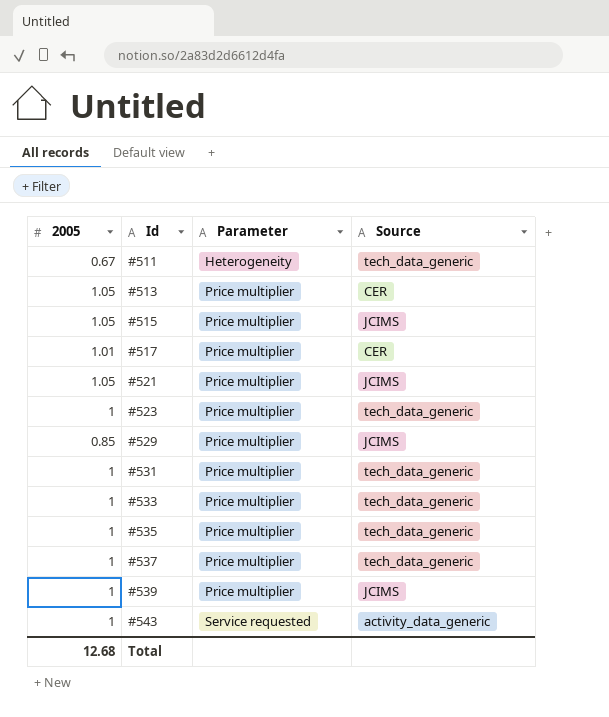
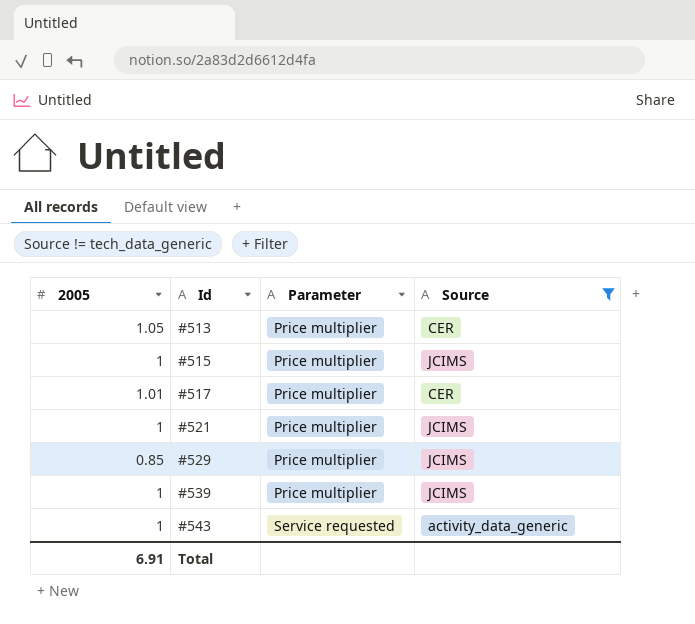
filter: none -> Source != tech_data_generic
#515 | 2005: 1.05 -> 1
#521 | 2005: 1.05 -> 1
Total | 2005: 12.68 -> 6.91

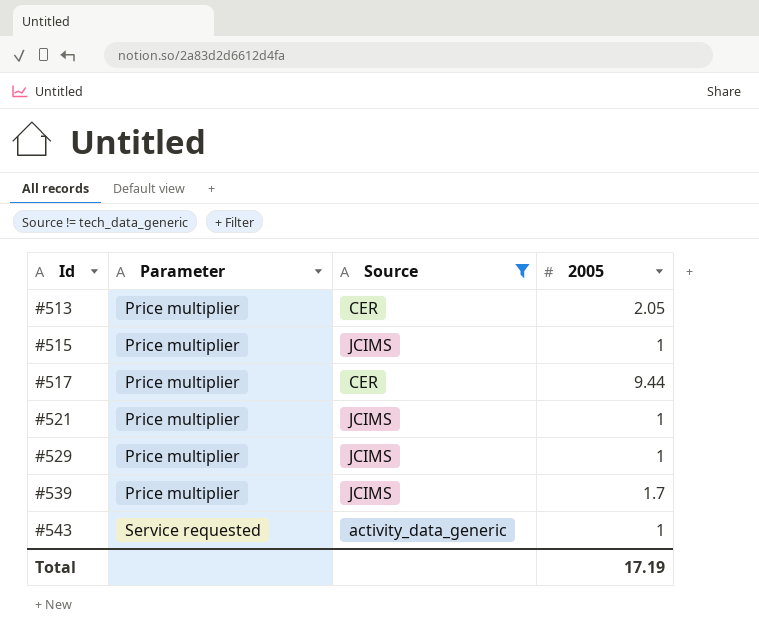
column 2005 | position: 1 -> 4
#513 | 2005: 1.05 -> 2.05
#517 | 2005: 1.01 -> 9.44
#529 | 2005: 0.85 -> 1
#539 | 2005: 1 -> 1.7
Total | 2005: 6.91 -> 17.19

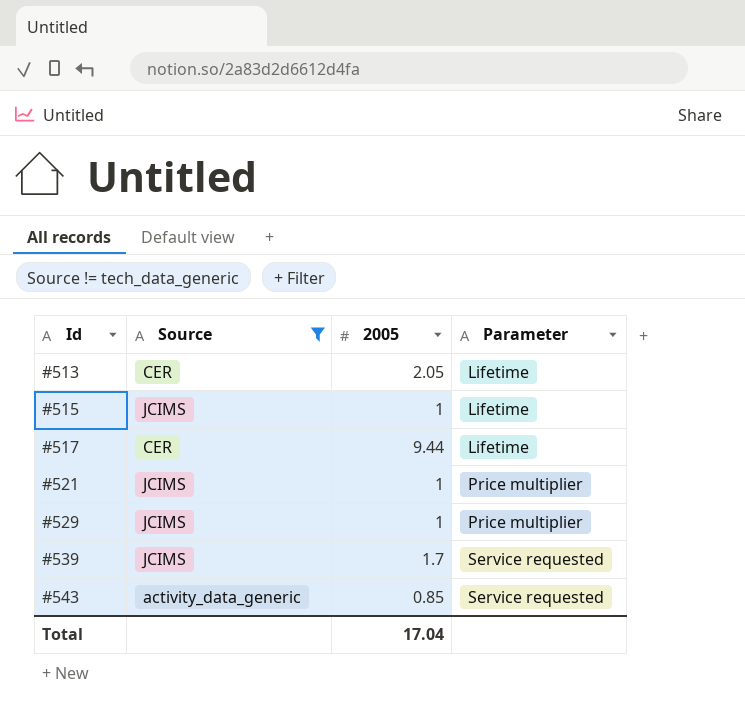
column Parameter | position: 2 -> 4
#513 | Parameter: Price multiplier -> Lifetime
#515 | Parameter: Price multiplier -> Lifetime
#517 | Parameter: Price multiplier -> Lifetime
#539 | Parameter: Price multiplier -> Service requested
#543 | 2005: 1 -> 0.85
Total | 2005: 17.19 -> 17.04

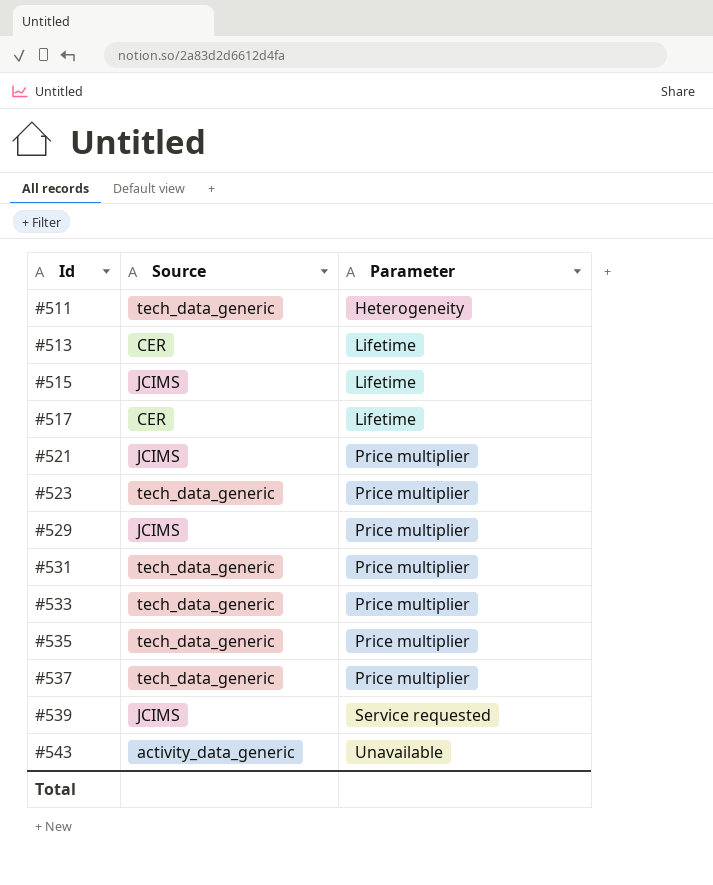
filter: Source != tech_data_generic -> none
column 2005 | position: 3 -> none
#543 | Parameter: Service requested -> Unavailable

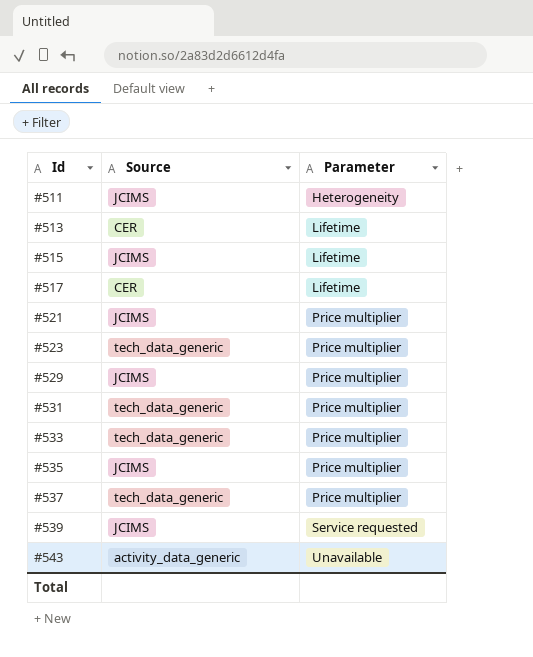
#511 | Source: tech_data_generic -> JCIMS
#535 | Source: tech_data_generic -> JCIMS

